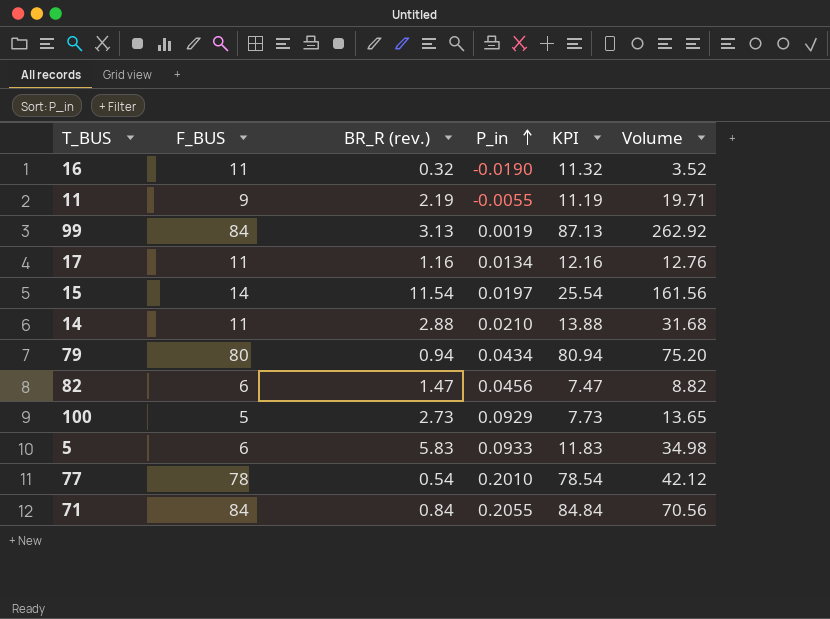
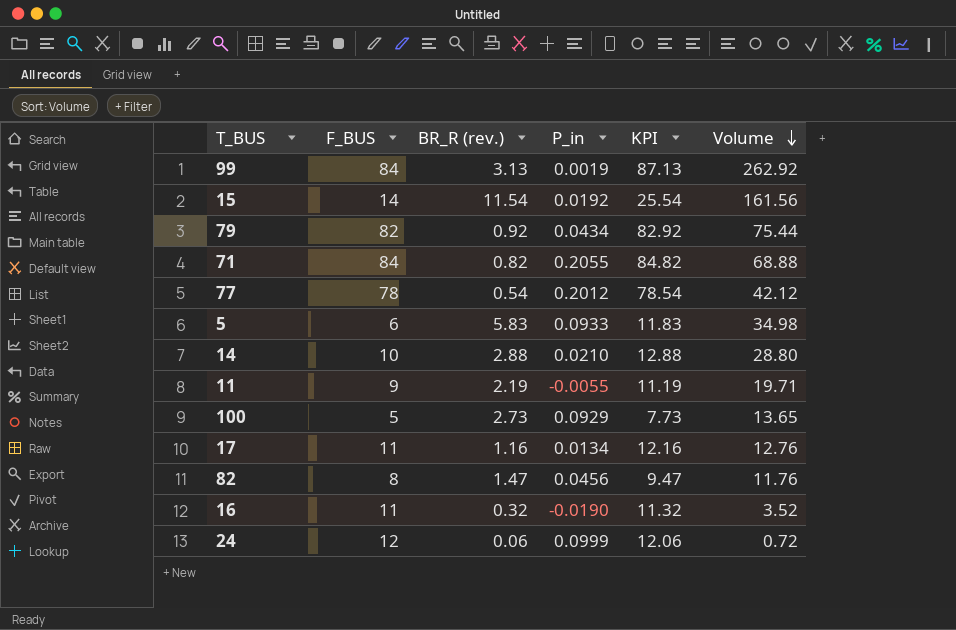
row order: P_in ascending -> Volume descending
15 | P_in: 0.0197 -> 0.0192
79 | F_BUS: 80 -> 82
79 | BR_R (rev.): 0.94 -> 0.92
79 | KPI: 80.94 -> 82.92
79 | Volume: 75.20 -> 75.44
71 | BR_R (rev.): 0.84 -> 0.82
71 | KPI: 84.84 -> 84.82
71 | Volume: 70.56 -> 68.88
77 | P_in: 0.2010 -> 0.2012
14 | F_BUS: 11 -> 10
14 | KPI: 13.88 -> 12.88
14 | Volume: 31.68 -> 28.80
82 | F_BUS: 6 -> 8
82 | KPI: 7.47 -> 9.47
82 | Volume: 8.82 -> 11.76
row 24: none -> 12 | 0.06 | 0.0999 | 12.06 | 0.72

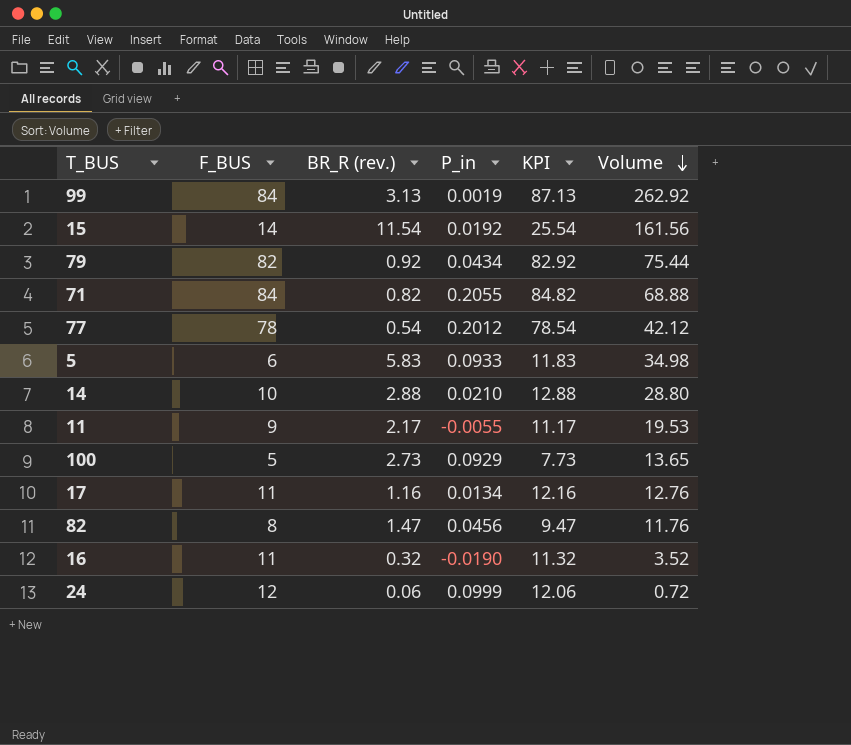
11 | BR_R (rev.): 2.19 -> 2.17
11 | KPI: 11.19 -> 11.17
11 | Volume: 19.71 -> 19.53

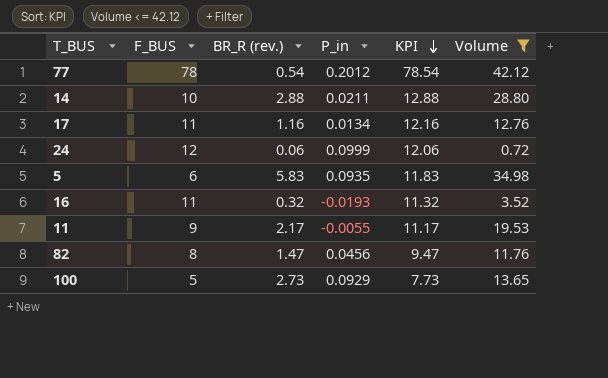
filter: none -> Volume <= 42.12
row order: Volume descending -> KPI descending
14 | P_in: 0.0210 -> 0.0211
5 | P_in: 0.0933 -> 0.0935
16 | P_in: -0.0190 -> -0.0193

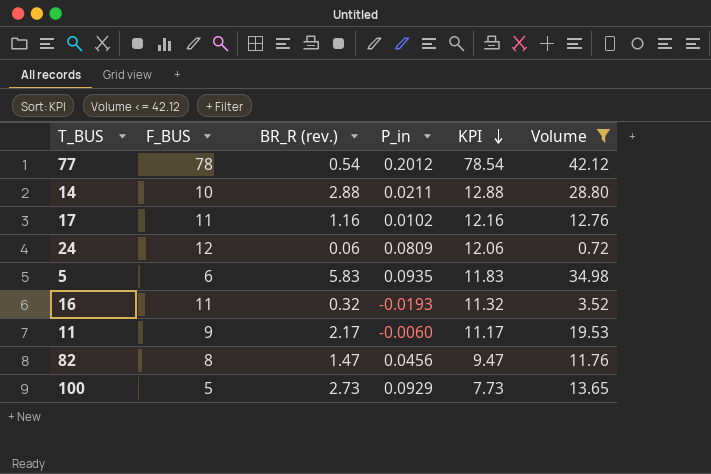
17 | P_in: 0.0134 -> 0.0102
24 | P_in: 0.0999 -> 0.0809
11 | P_in: -0.0055 -> -0.0060

